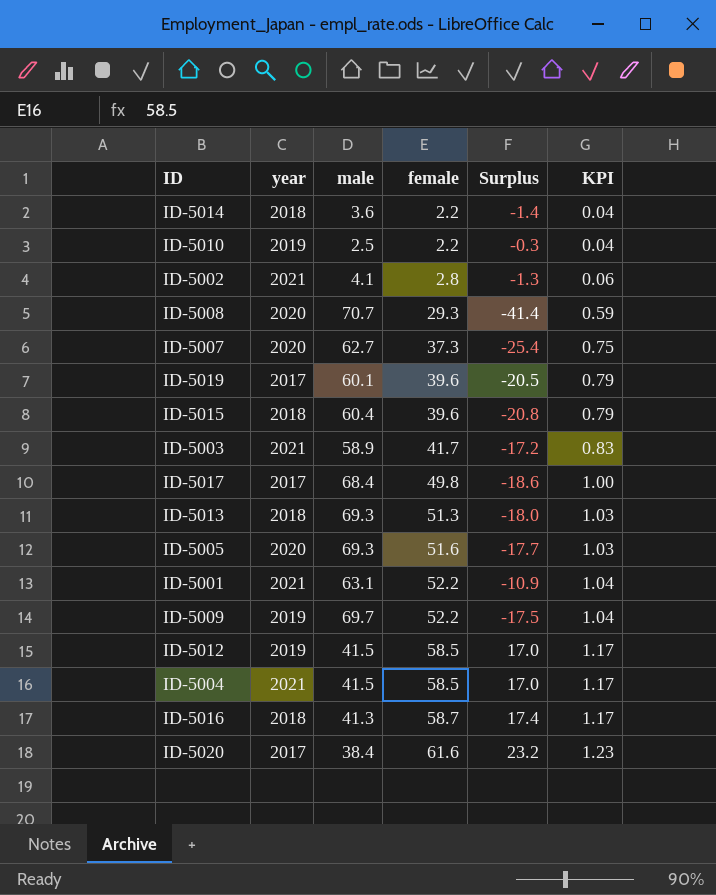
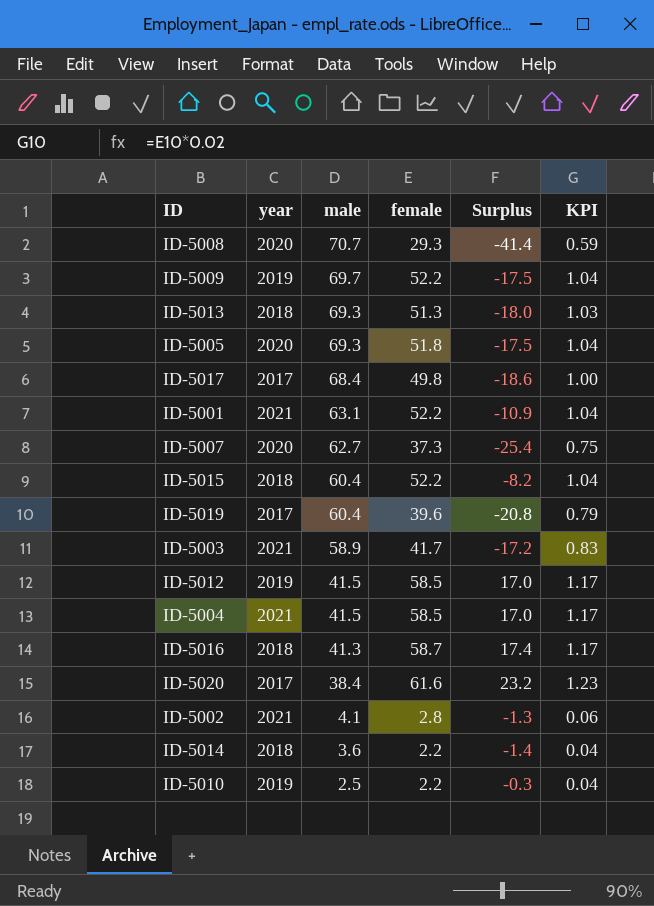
row order: female ascending -> male descending
ID-5005 | female: 51.6 -> 51.8
ID-5005 | Surplus: -17.7 -> -17.5
ID-5005 | KPI: 1.03 -> 1.04
ID-5015 | female: 39.6 -> 52.2
ID-5015 | Surplus: -20.8 -> -8.2
ID-5015 | KPI: 0.79 -> 1.04
ID-5019 | male: 60.1 -> 60.4
ID-5019 | Surplus: -20.5 -> -20.8

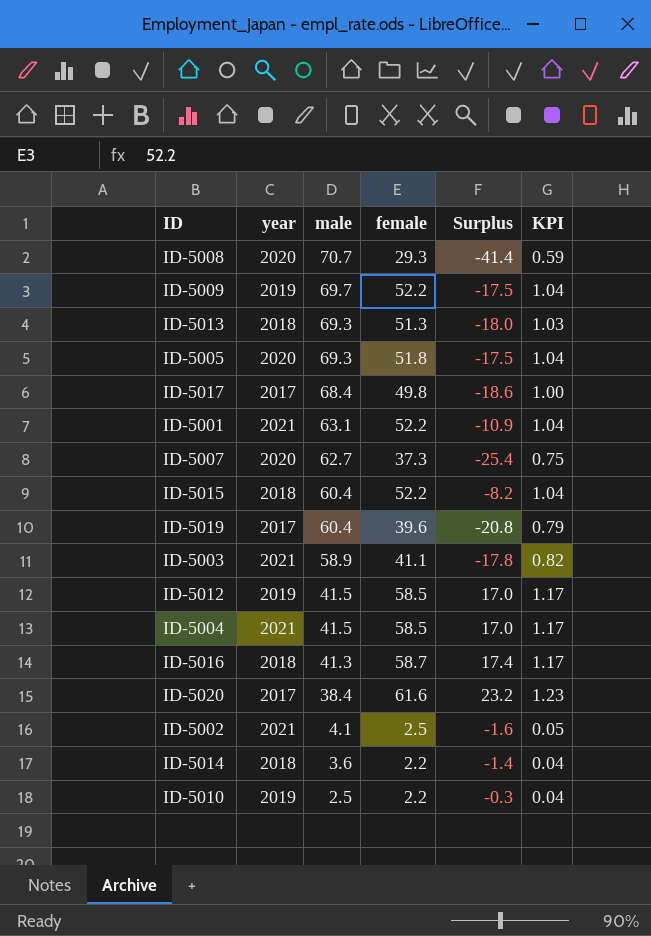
ID-5003 | female: 41.7 -> 41.1
ID-5003 | Surplus: -17.2 -> -17.8
ID-5003 | KPI: 0.83 -> 0.82
ID-5002 | female: 2.8 -> 2.5
ID-5002 | Surplus: -1.3 -> -1.6
ID-5002 | KPI: 0.06 -> 0.05

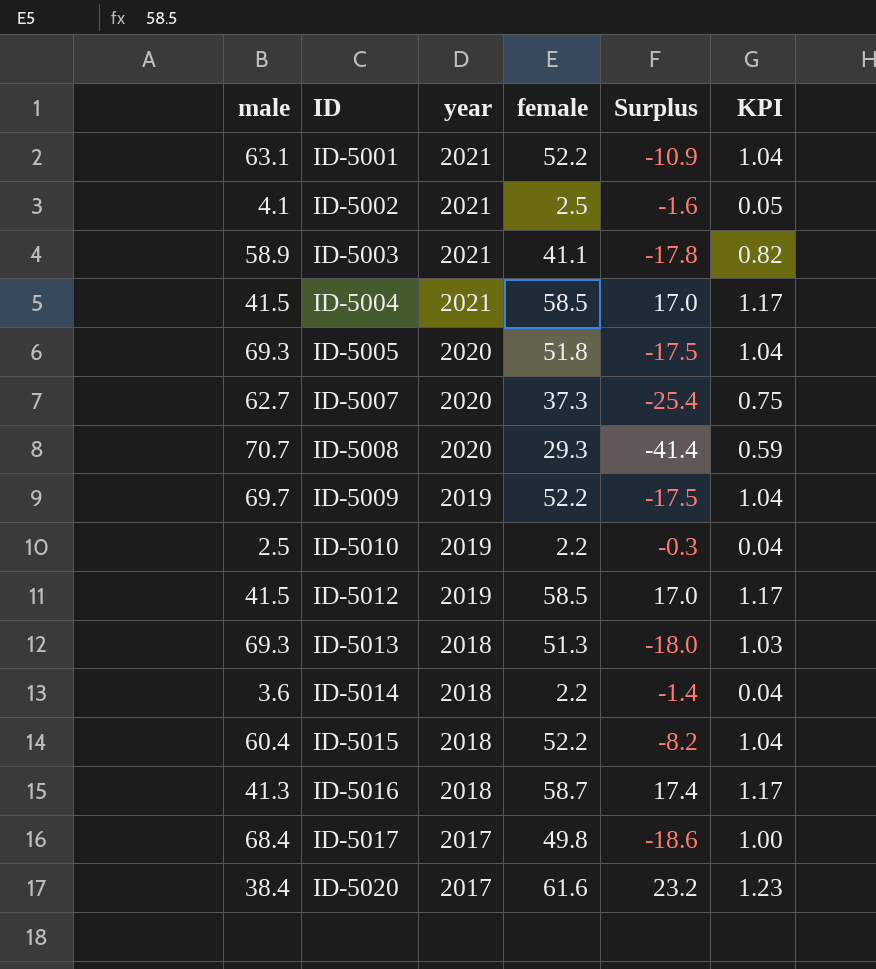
row order: male descending -> ID ascending
column male | position: 3 -> 1
row ID-5019: 2017 | 60.4 | 39.6 | -20.8 | 0.79 -> none

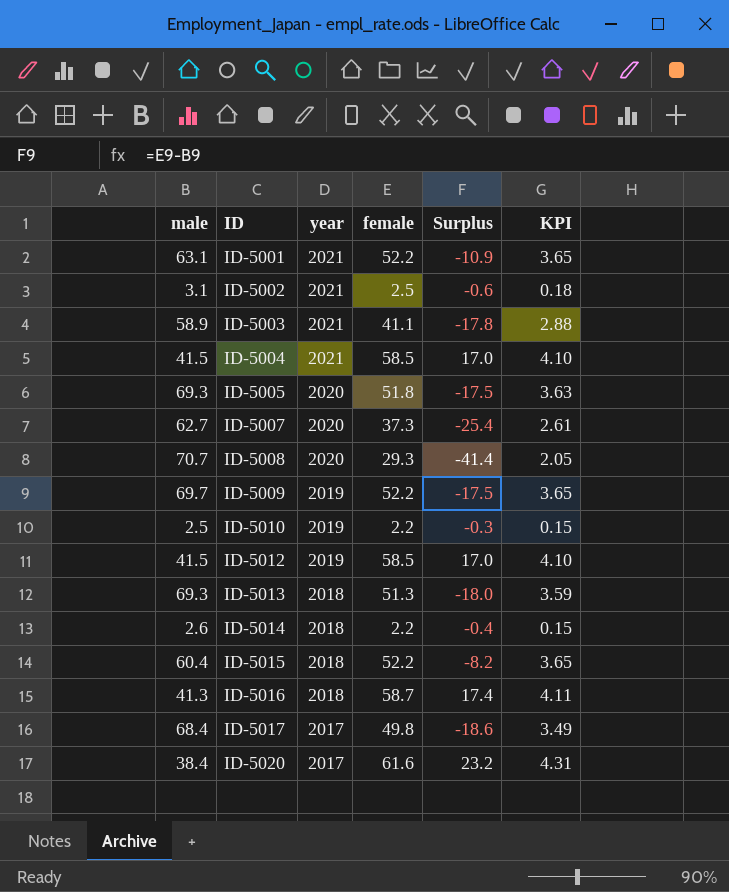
column KPI | formula: [female] * 0.02 -> [female] * 0.07
ID-5002 | male: 4.1 -> 3.1
ID-5002 | Surplus: -1.6 -> -0.6
ID-5014 | male: 3.6 -> 2.6
ID-5014 | Surplus: -1.4 -> -0.4

